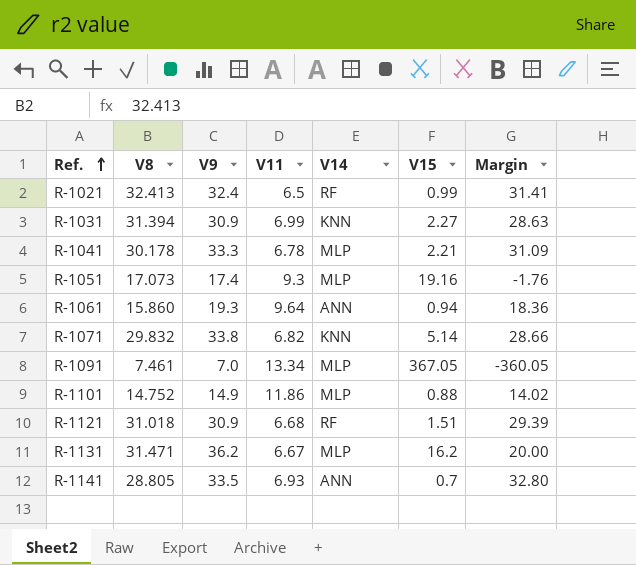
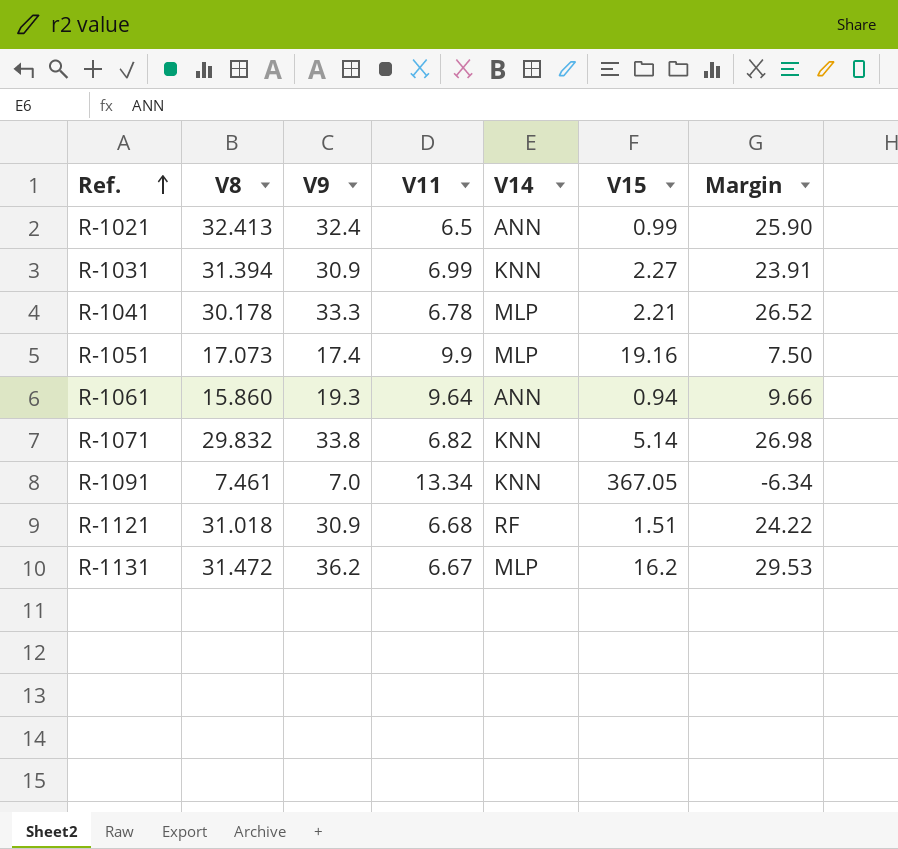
column Margin | formula: [V9] - [V15] -> [V9] - [V11]
row R-1101: 14.752 | 14.9 | 11.86 | MLP | 0.88 | 14.02 -> none
row R-1141: 28.805 | 33.5 | 6.93 | ANN | 0.7 | 32.80 -> none
R-1021 | V14: RF -> ANN
R-1051 | V11: 9.3 -> 9.9
R-1091 | V14: MLP -> KNN
R-1131 | V8: 31.471 -> 31.472

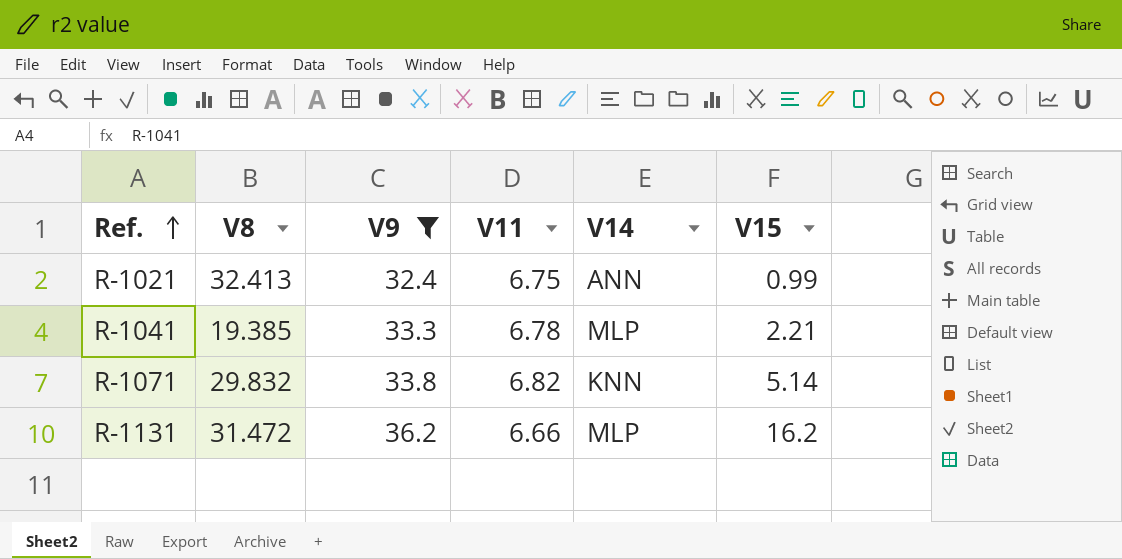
filter: none -> V9 >= 32.4
column Margin | formula: [V9] - [V11] -> none
R-1021 | V11: 6.5 -> 6.75
R-1041 | V8: 30.178 -> 19.385
R-1131 | V11: 6.67 -> 6.66

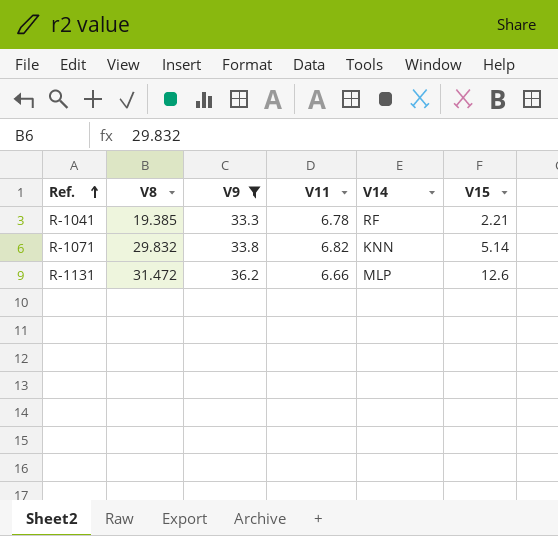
row R-1021: 32.413 | 32.4 | 6.75 | ANN | 0.99 -> none
R-1041 | V14: MLP -> RF
R-1131 | V15: 16.2 -> 12.6

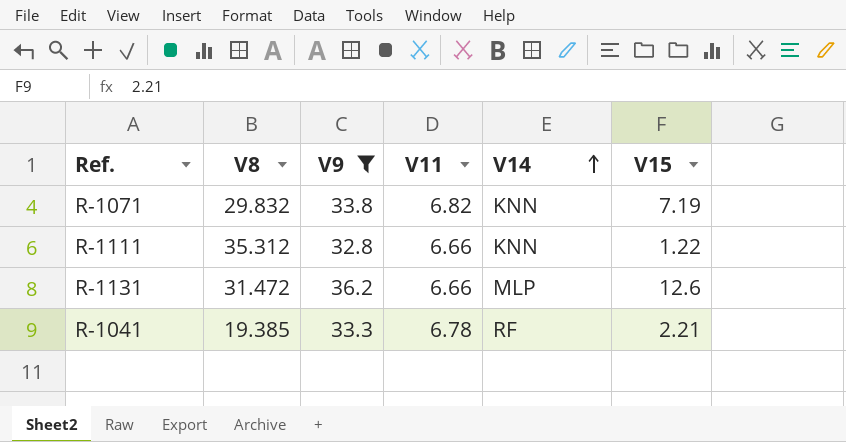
row order: Ref. ascending -> V14 ascending
R-1071 | V15: 5.14 -> 7.19
row R-1111: none -> 35.312 | 32.8 | 6.66 | KNN | 1.22

